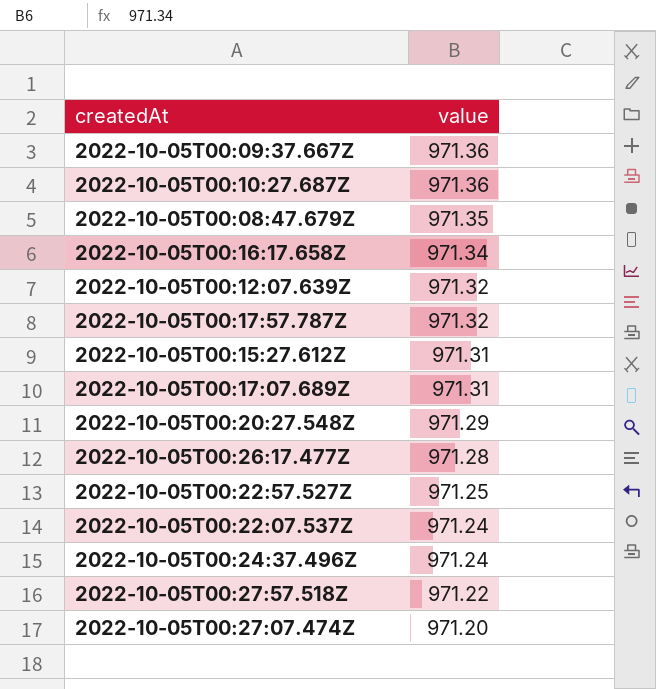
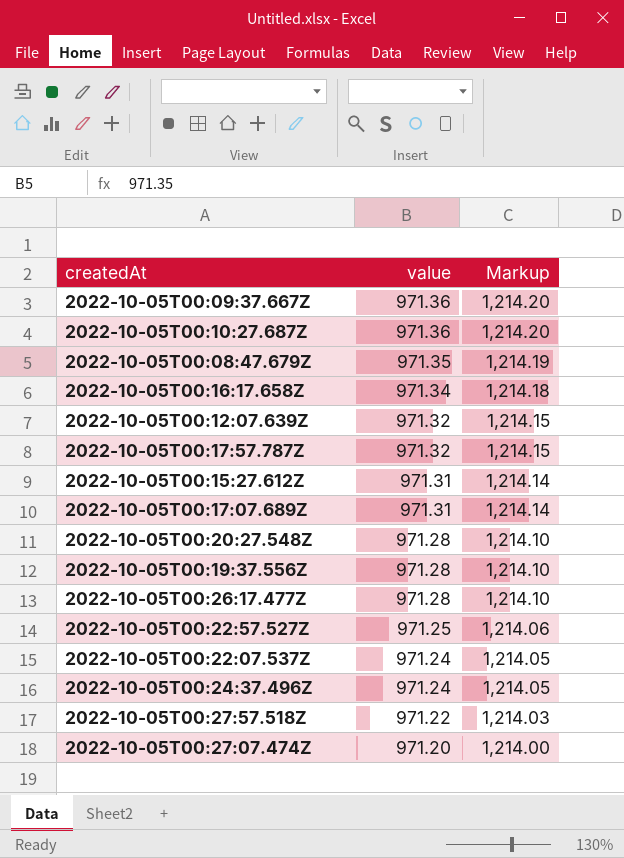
column Markup | formula: none -> [value] * 1.25
2022-10-05T00:20:27.548Z | value: 971.29 -> 971.28
row 2022-10-05T00:19:37.556Z: none -> 971.28 | 1,214.10

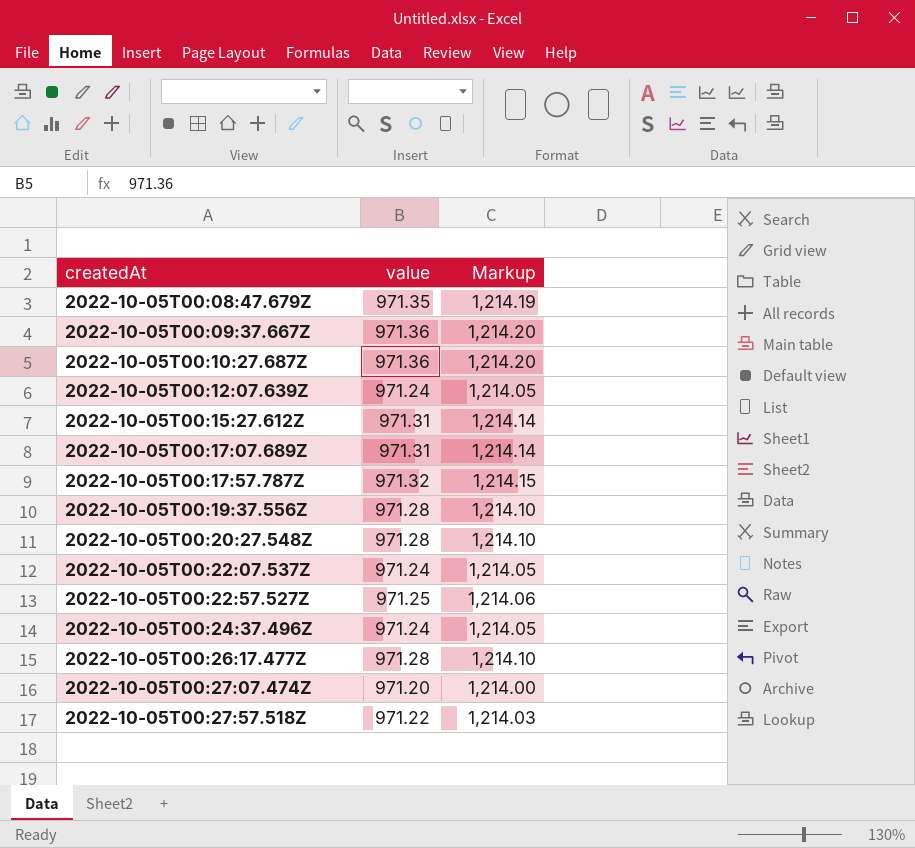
row order: value descending -> createdAt ascending
row 2022-10-05T00:16:17.658Z: 971.34 | 1,214.18 -> none
2022-10-05T00:12:07.639Z | value: 971.32 -> 971.24
2022-10-05T00:12:07.639Z | Markup: 1,214.15 -> 1,214.05

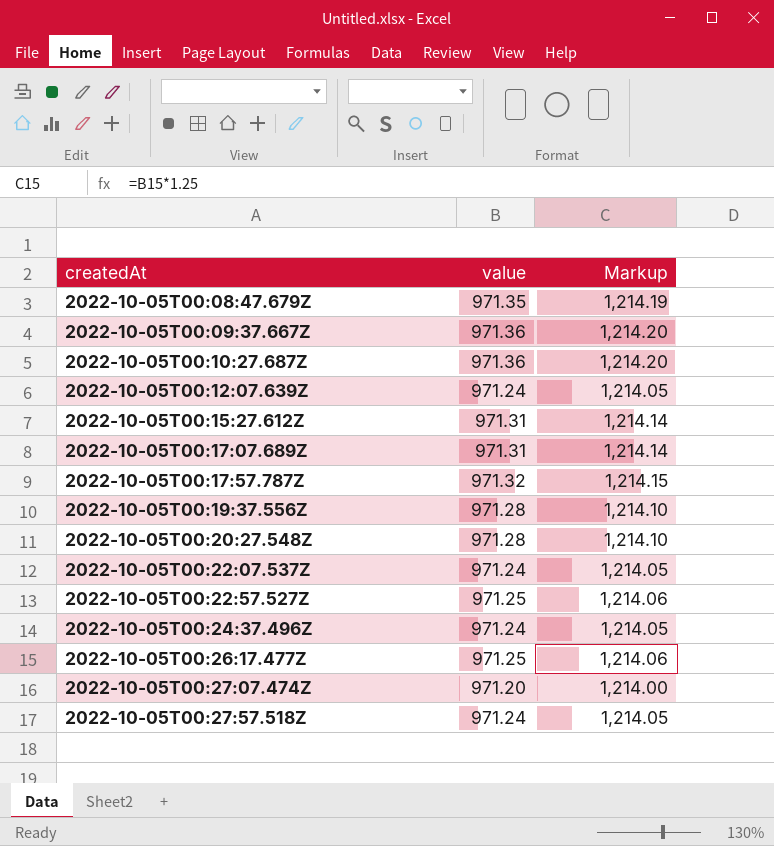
2022-10-05T00:26:17.477Z | value: 971.28 -> 971.25
2022-10-05T00:26:17.477Z | Markup: 1,214.10 -> 1,214.06
2022-10-05T00:27:57.518Z | value: 971.22 -> 971.24
2022-10-05T00:27:57.518Z | Markup: 1,214.03 -> 1,214.05

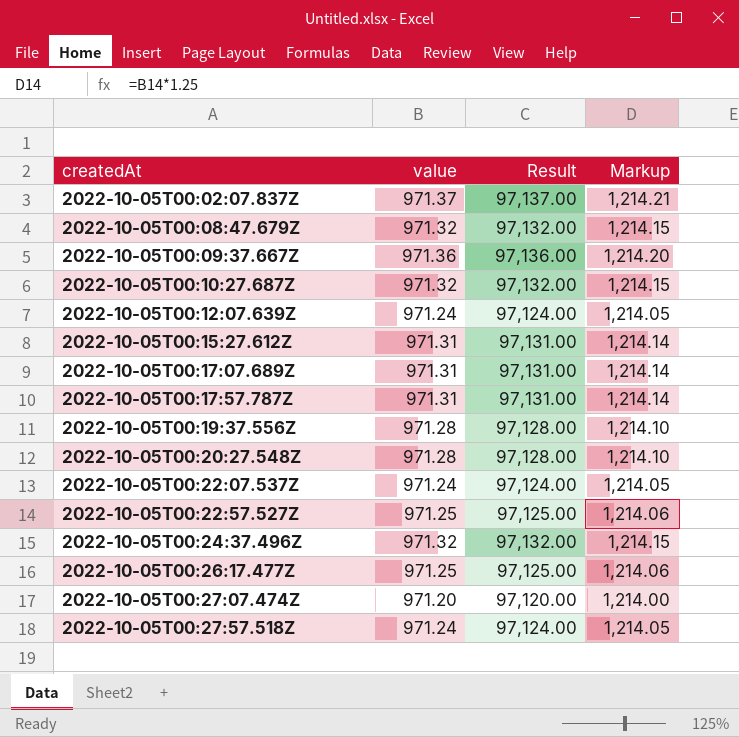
column Result | formula: none -> [value] * 100
row 2022-10-05T00:02:07.837Z: none -> 971.37 | 97,137.00 | 1,214.21
2022-10-05T00:08:47.679Z | value: 971.35 -> 971.32
2022-10-05T00:08:47.679Z | Markup: 1,214.19 -> 1,214.15
2022-10-05T00:10:27.687Z | value: 971.36 -> 971.32
2022-10-05T00:10:27.687Z | Markup: 1,214.20 -> 1,214.15
2022-10-05T00:17:57.787Z | value: 971.32 -> 971.31
2022-10-05T00:17:57.787Z | Markup: 1,214.15 -> 1,214.14
2022-10-05T00:24:37.496Z | value: 971.24 -> 971.32
2022-10-05T00:24:37.496Z | Markup: 1,214.05 -> 1,214.15

